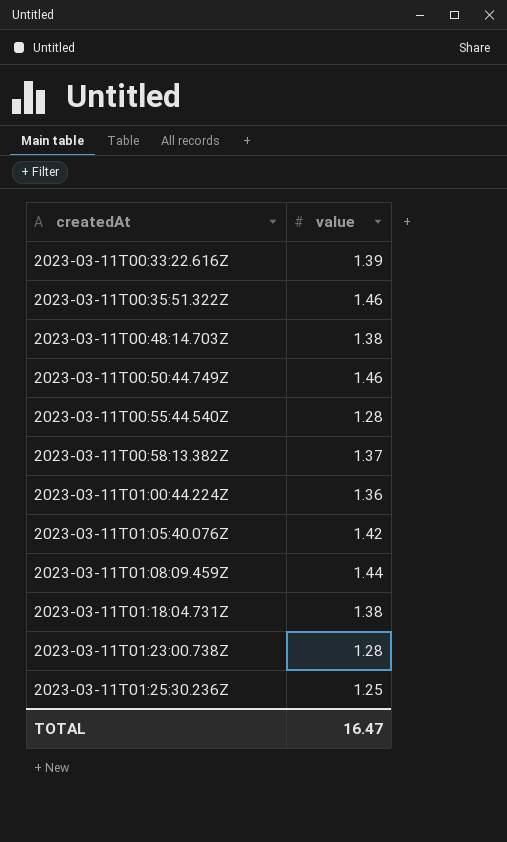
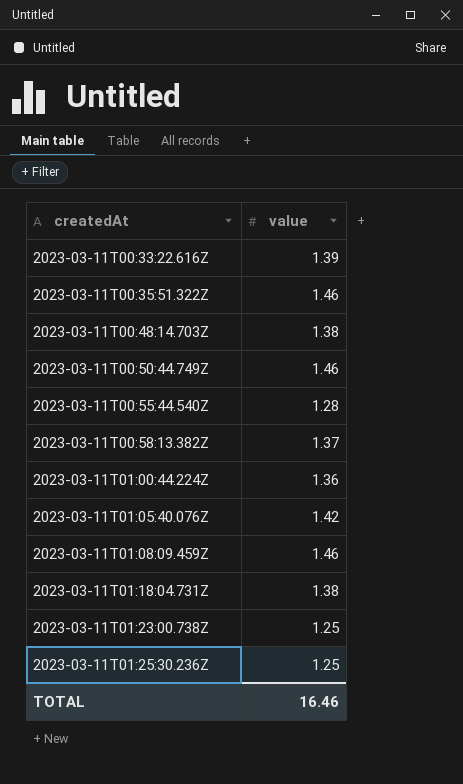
2023-03-11T01:08:09.459Z | value: 1.44 -> 1.46
2023-03-11T01:23:00.738Z | value: 1.28 -> 1.25
TOTAL | value: 16.47 -> 16.46

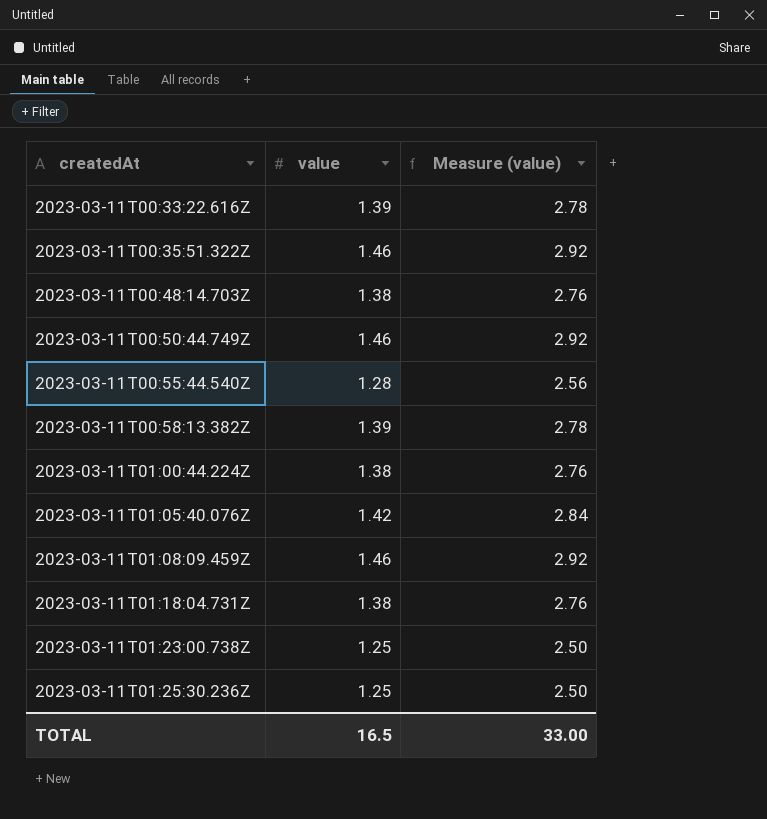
column Measure (value) | formula: none -> [value] * 2
2023-03-11T00:58:13.382Z | value: 1.37 -> 1.39
2023-03-11T01:00:44.224Z | value: 1.36 -> 1.38
TOTAL | value: 16.46 -> 16.5

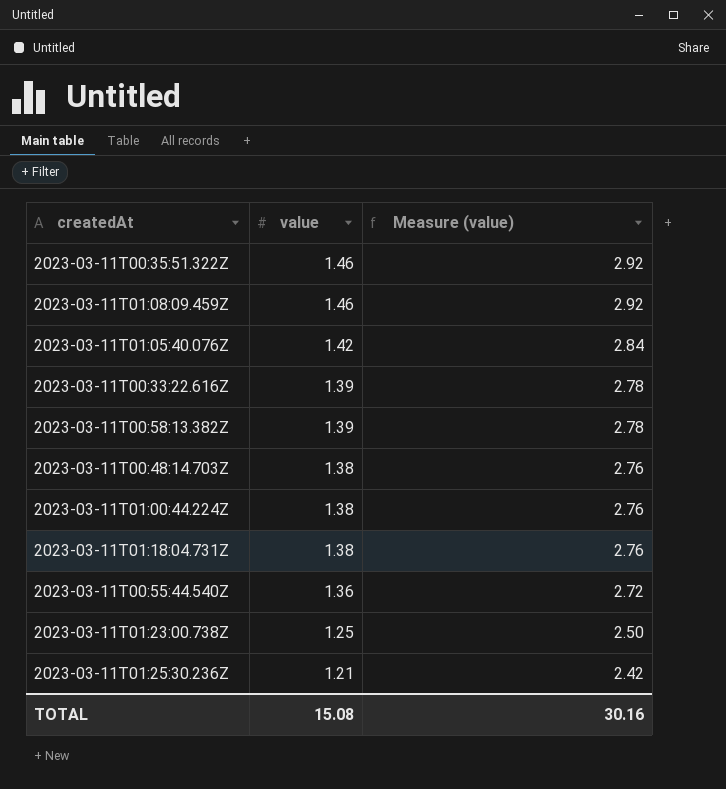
row order: createdAt ascending -> value descending
row 2023-03-11T00:50:44.749Z: 1.46 | 2.92 -> none
2023-03-11T00:55:44.540Z | value: 1.28 -> 1.36
2023-03-11T00:55:44.540Z | Measure (value): 2.56 -> 2.72
2023-03-11T01:25:30.236Z | value: 1.25 -> 1.21
2023-03-11T01:25:30.236Z | Measure (value): 2.50 -> 2.42
TOTAL | value: 16.5 -> 15.08
TOTAL | Measure (value): 33.00 -> 30.16

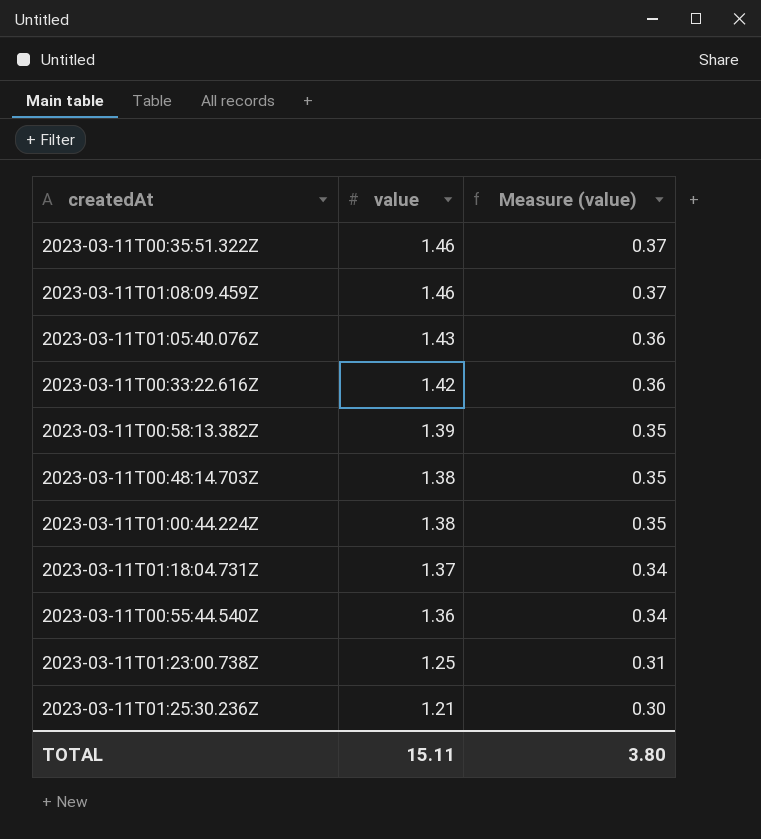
column Measure (value) | formula: [value] * 2 -> [value] * 0.25
2023-03-11T01:05:40.076Z | value: 1.42 -> 1.43
2023-03-11T00:33:22.616Z | value: 1.39 -> 1.42
2023-03-11T01:18:04.731Z | value: 1.38 -> 1.37
TOTAL | value: 15.08 -> 15.11
TOTAL | Measure (value): 30.16 -> 3.80

